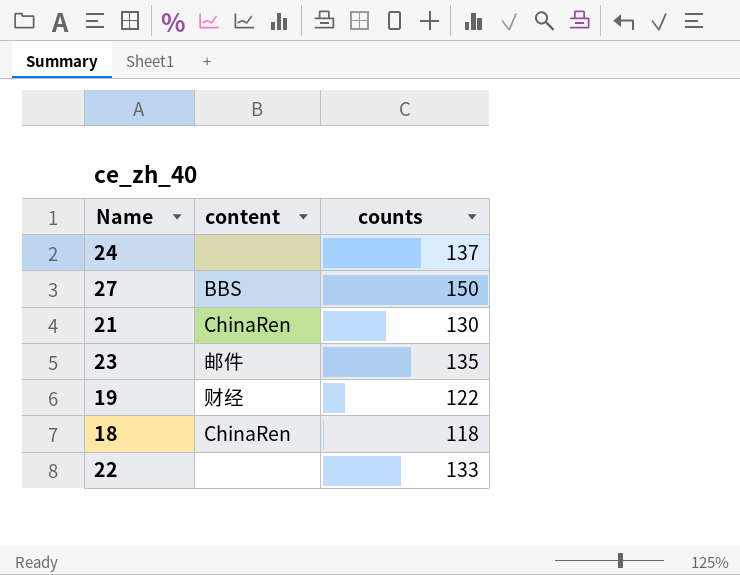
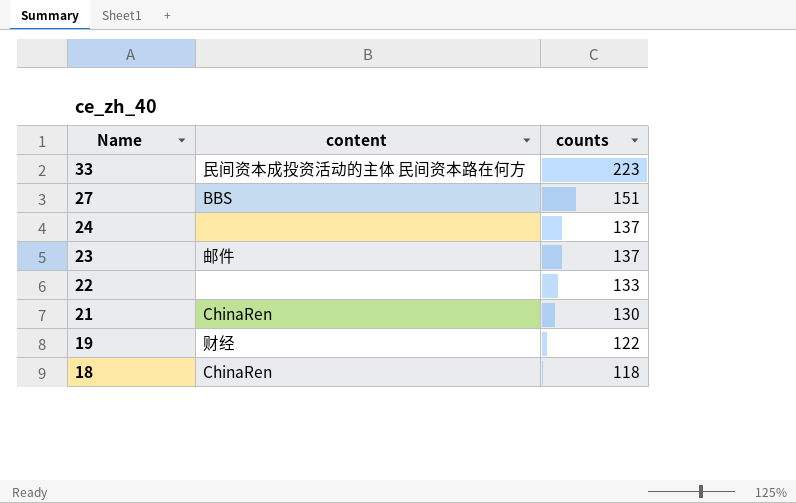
row order: none -> Name descending
row 33: none -> 民间资本成投资活动的主体 民间资本路在何方 | 223
27 | counts: 150 -> 151
23 | counts: 135 -> 137

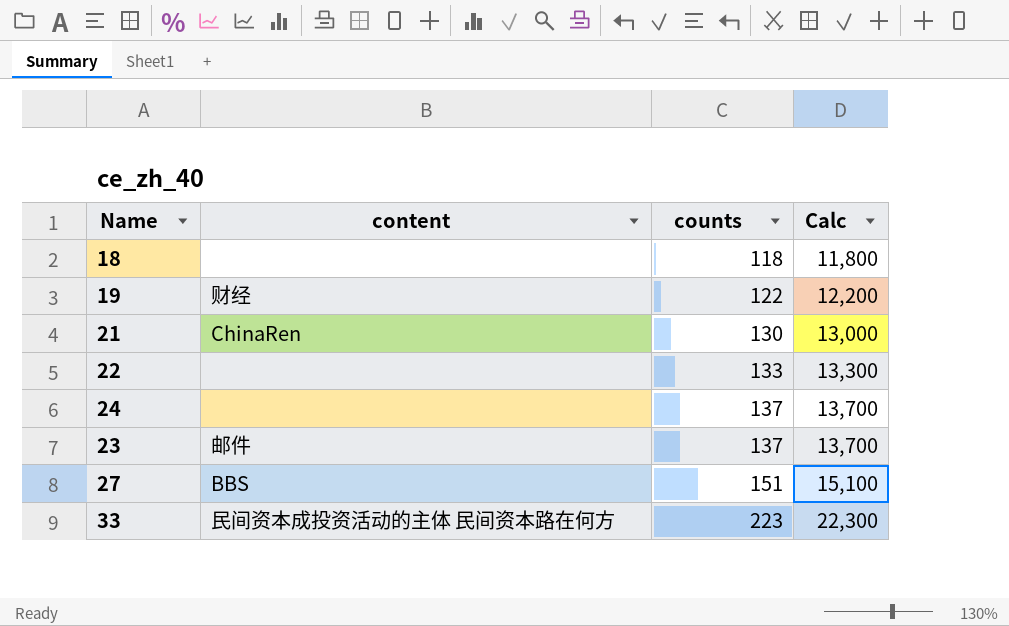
row order: Name descending -> counts ascending
column Calc | formula: none -> [counts] * 100
18 | content: ChinaRen -> none

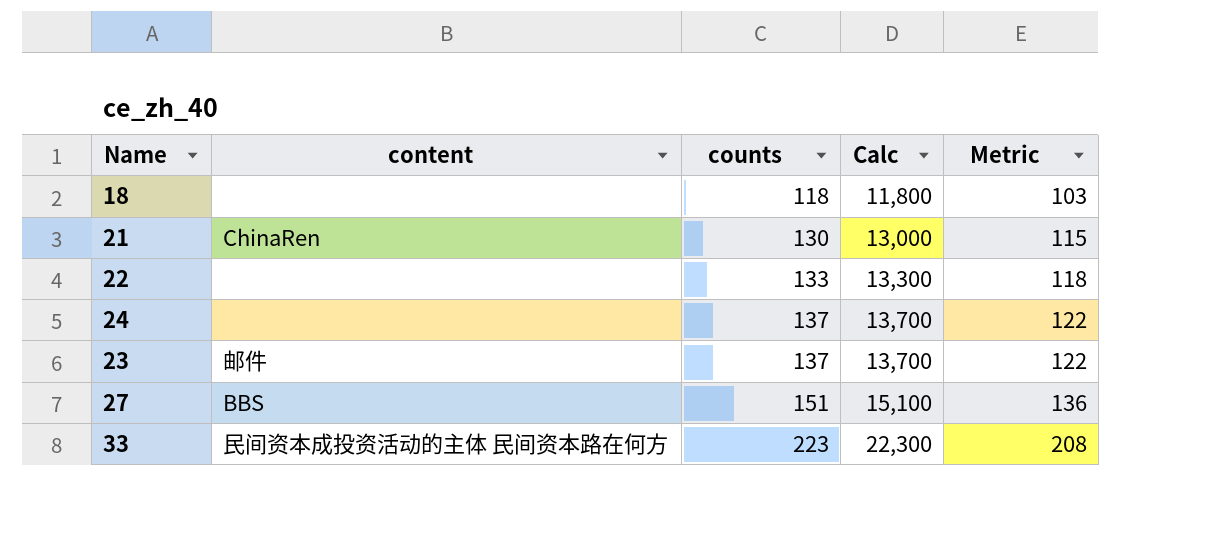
column Metric | formula: none -> [counts] - 15
row 19: 财经 | 122 | 12,200 -> none

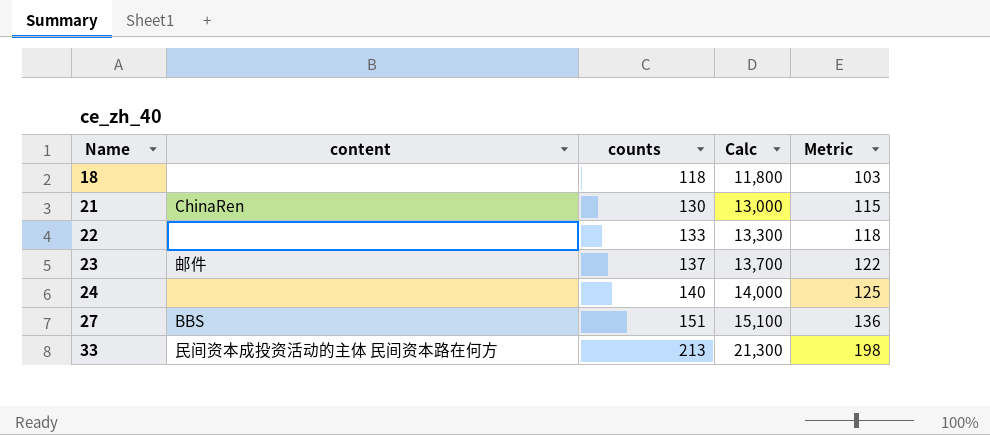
row order: counts ascending -> Name ascending
24 | counts: 137 -> 140
24 | Calc: 13,700 -> 14,000
24 | Metric: 122 -> 125
33 | counts: 223 -> 213
33 | Calc: 22,300 -> 21,300
33 | Metric: 208 -> 198

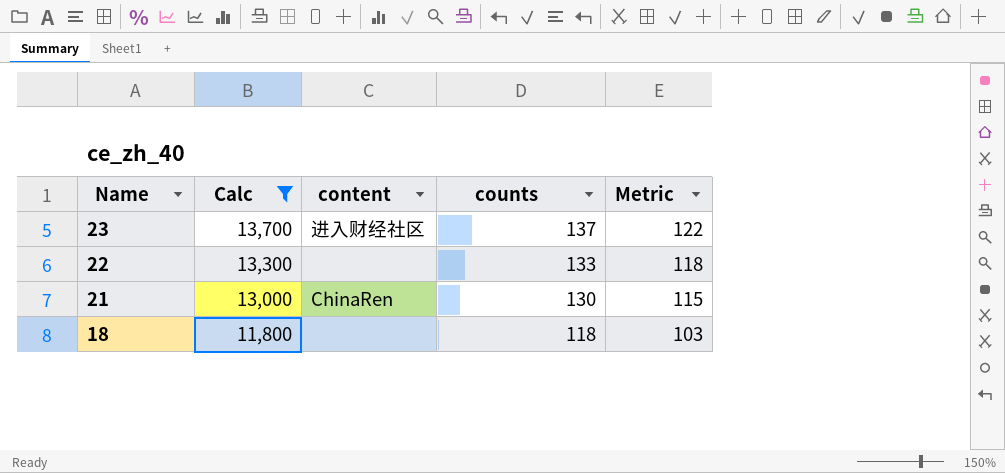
filter: none -> Calc <= 13,700
row order: Name ascending -> Name descending
column Calc | position: 4 -> 2
23 | content: 邮件 -> 进入财经社区

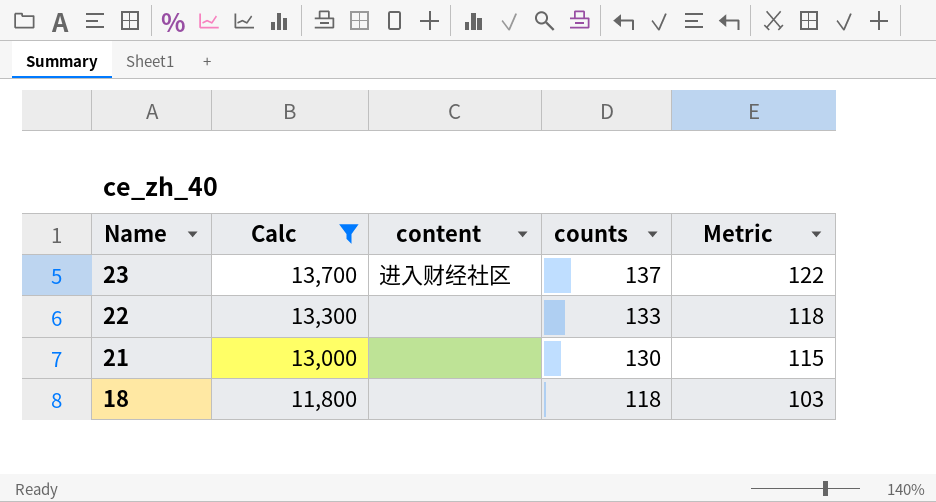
21 | content: ChinaRen -> none

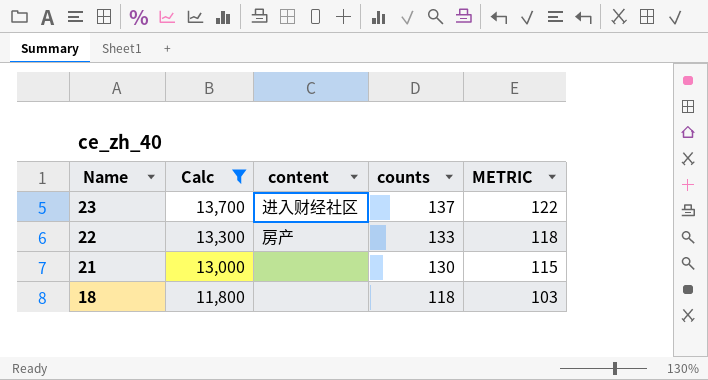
column name: Metric -> METRIC
22 | content: none -> 房产

